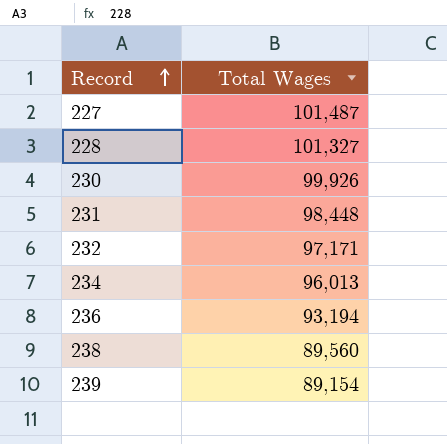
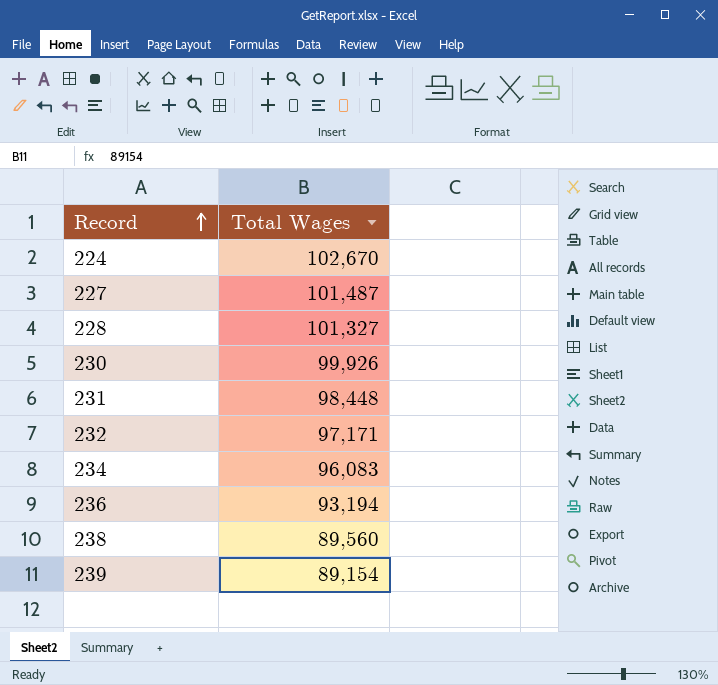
row 224: none -> 102,670
234 | Total Wages: 96,013 -> 96,083

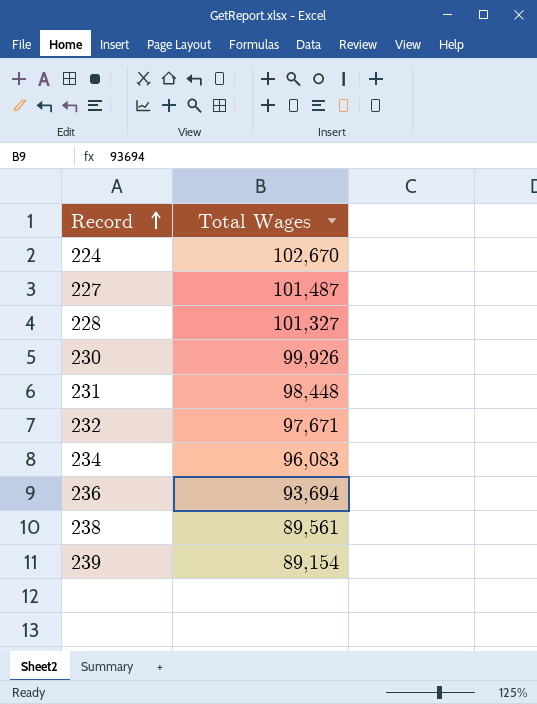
232 | Total Wages: 97,171 -> 97,671
236 | Total Wages: 93,194 -> 93,694
238 | Total Wages: 89,560 -> 89,561

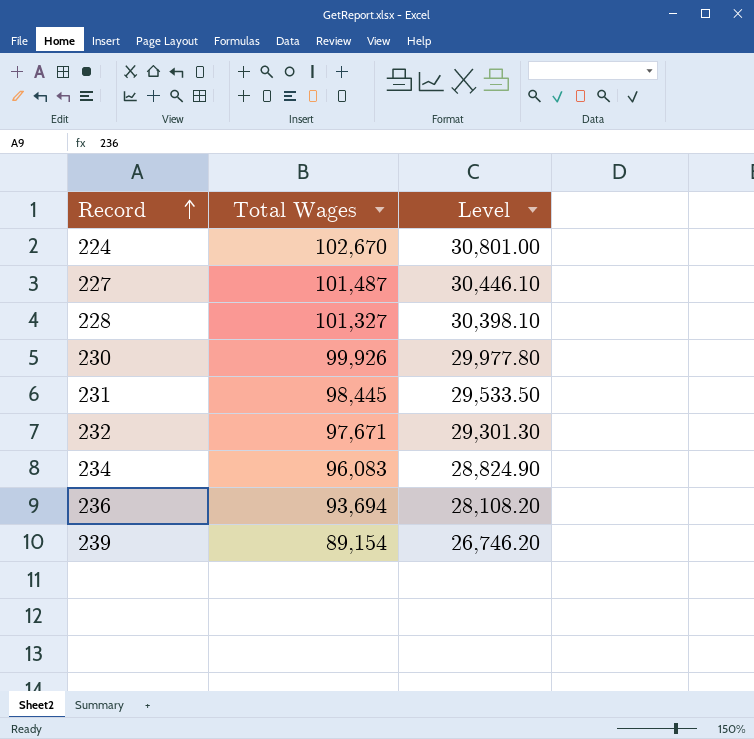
column Level | formula: none -> [Total Wages] * 0.3
row 238: 89,561 -> none
231 | Total Wages: 98,448 -> 98,445

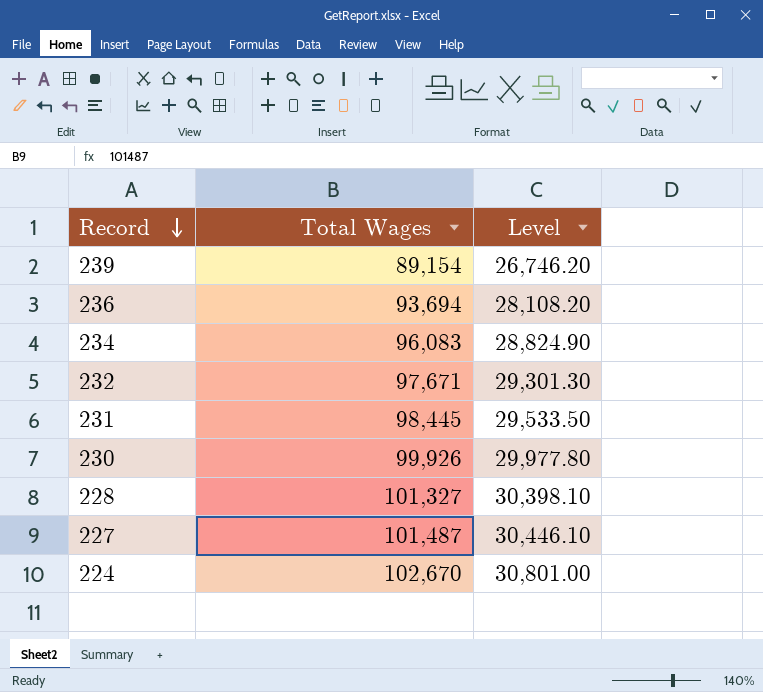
row order: Record ascending -> Record descending

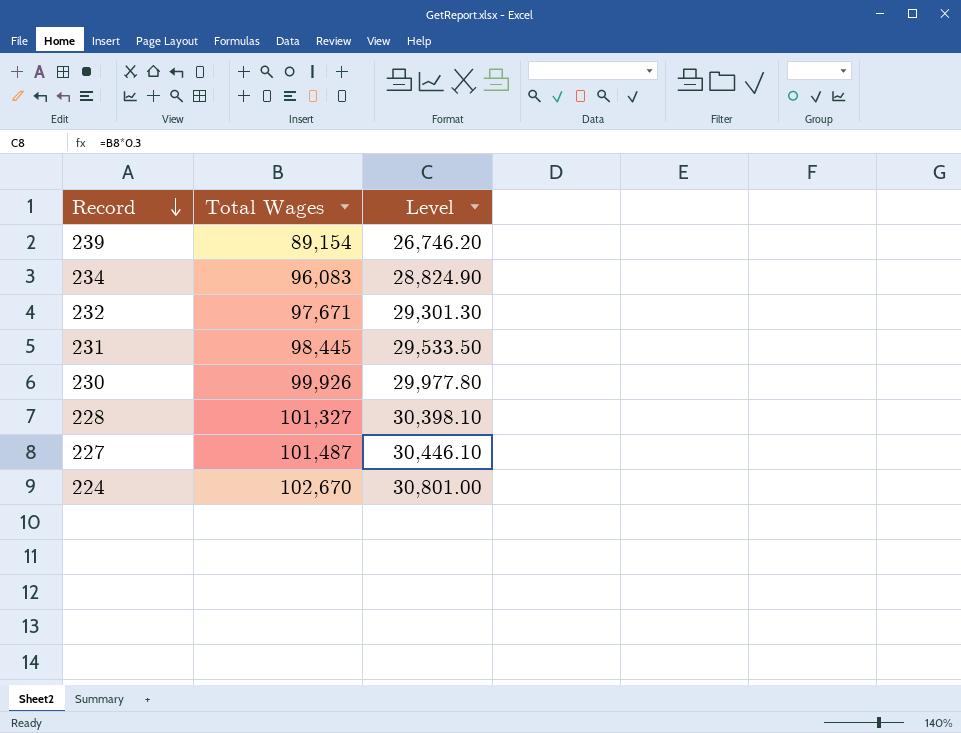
row 236: 93,694 | 28,108.20 -> none

